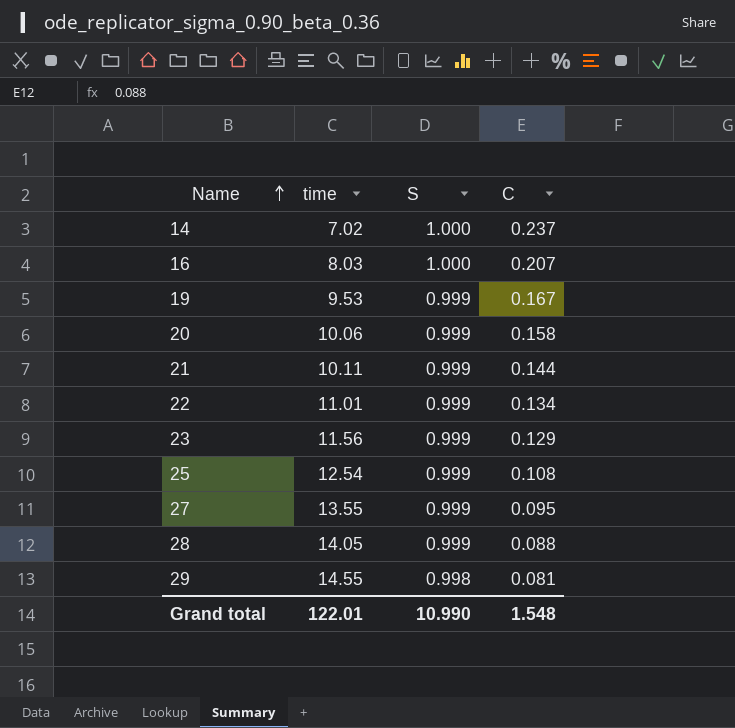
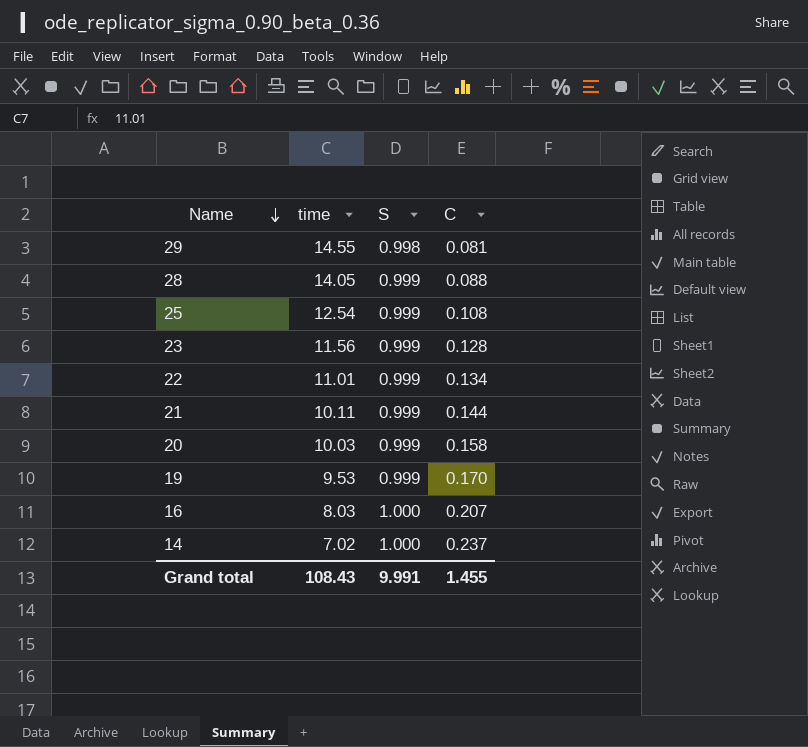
row order: Name ascending -> Name descending
row 27: 13.55 | 0.999 | 0.095 -> none
23 | C: 0.129 -> 0.128
20 | time: 10.06 -> 10.03
19 | C: 0.167 -> 0.170
Grand total | time: 122.01 -> 108.43
Grand total | S: 10.990 -> 9.991
Grand total | C: 1.548 -> 1.455

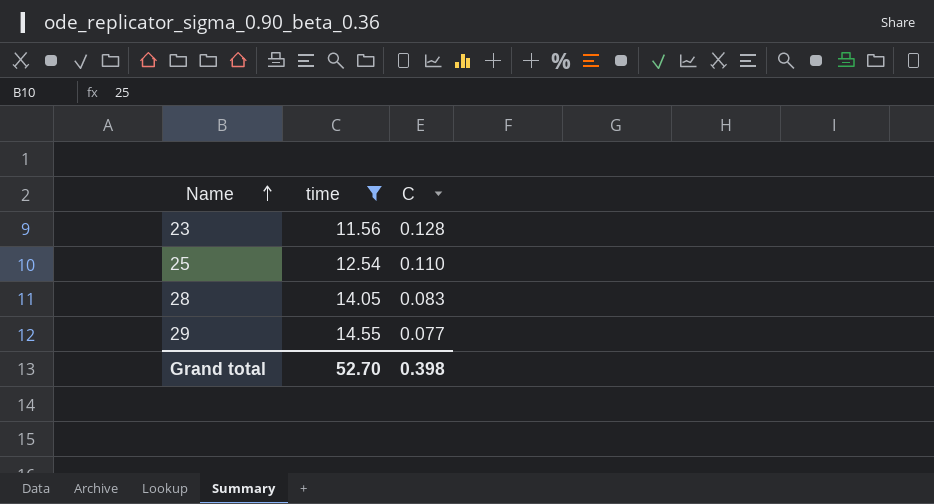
filter: none -> time >= 11.56
row order: Name descending -> Name ascending
column S | position: 3 -> none
25 | C: 0.108 -> 0.110
28 | C: 0.088 -> 0.083
29 | C: 0.081 -> 0.077
Grand total | time: 108.43 -> 52.70
Grand total | C: 1.455 -> 0.398

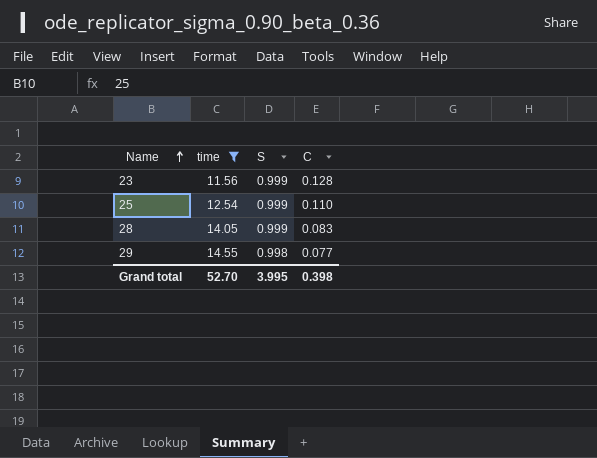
column S | position: none -> 3

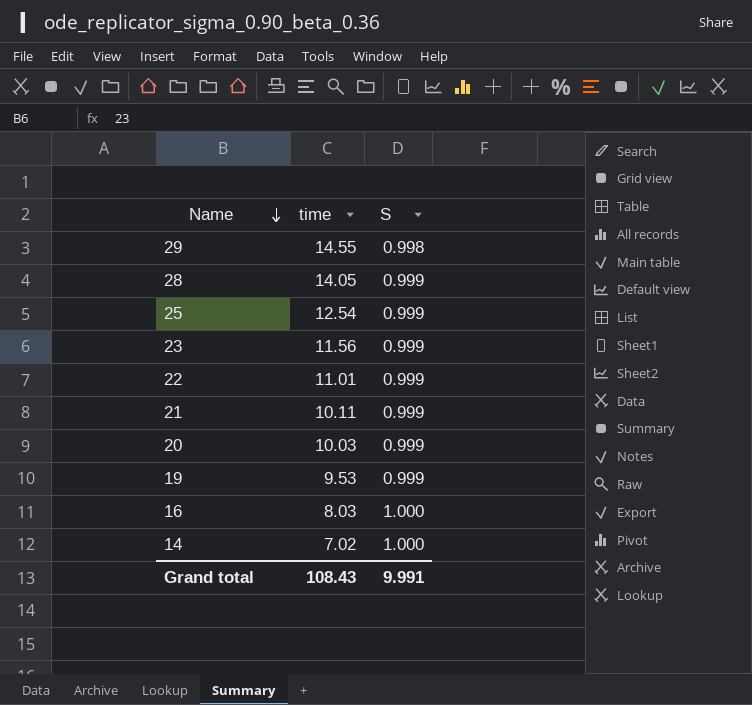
filter: time >= 11.56 -> none
row order: Name ascending -> Name descending
column C | position: 4 -> none
Grand total | time: 52.70 -> 108.43
Grand total | S: 3.995 -> 9.991

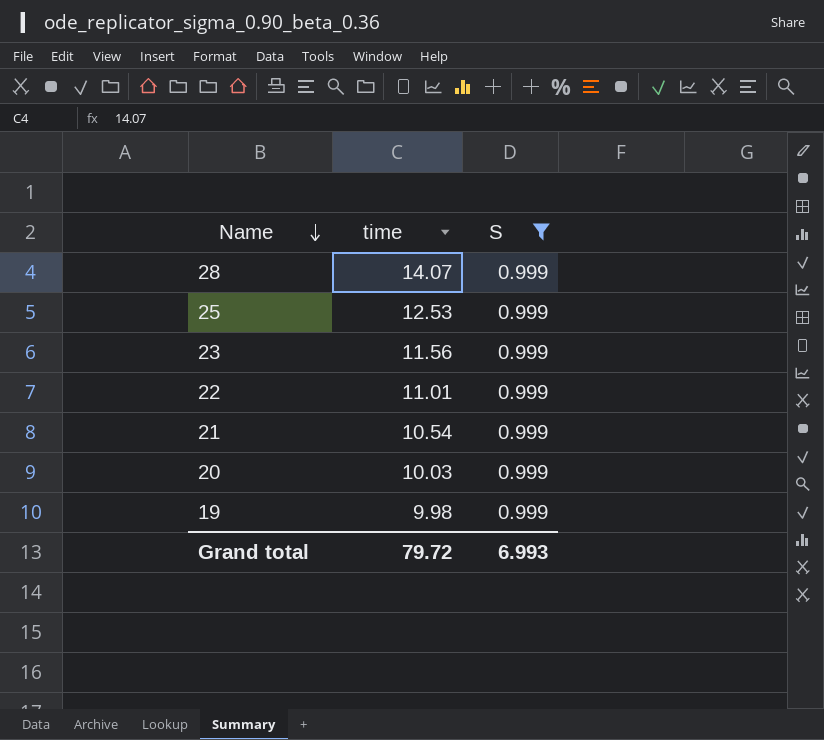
filter: none -> S = 0.999
28 | time: 14.05 -> 14.07
25 | time: 12.54 -> 12.53
21 | time: 10.11 -> 10.54
19 | time: 9.53 -> 9.98
Grand total | time: 108.43 -> 79.72
Grand total | S: 9.991 -> 6.993

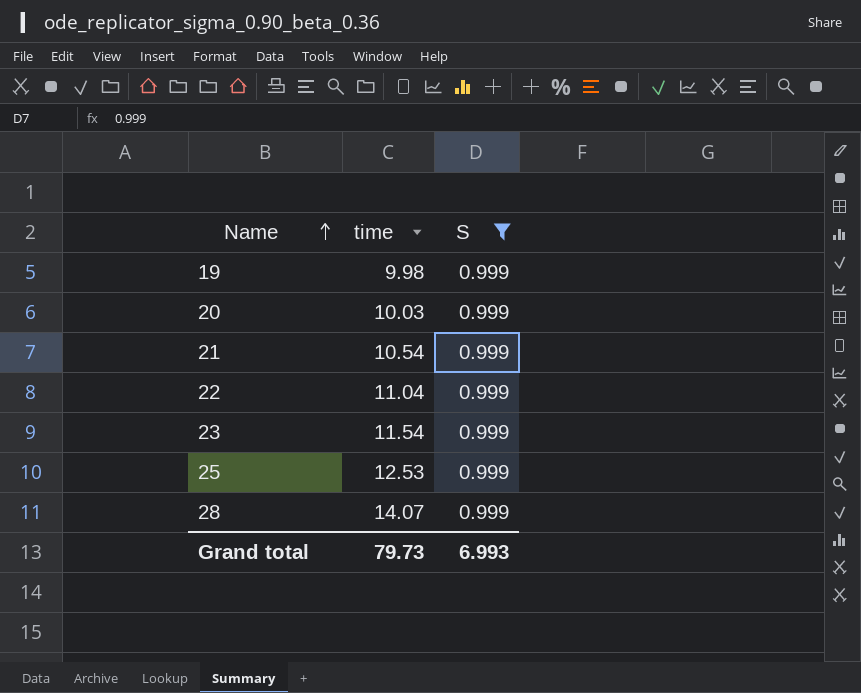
row order: Name descending -> Name ascending
22 | time: 11.01 -> 11.04
23 | time: 11.56 -> 11.54
Grand total | time: 79.72 -> 79.73

